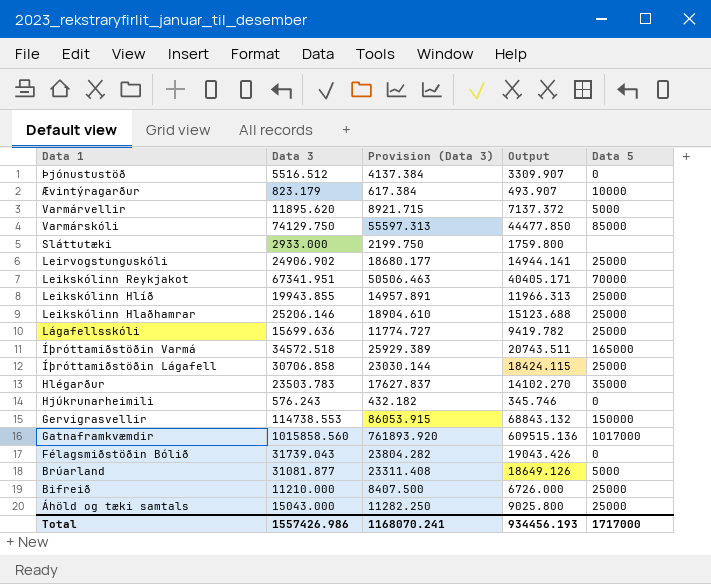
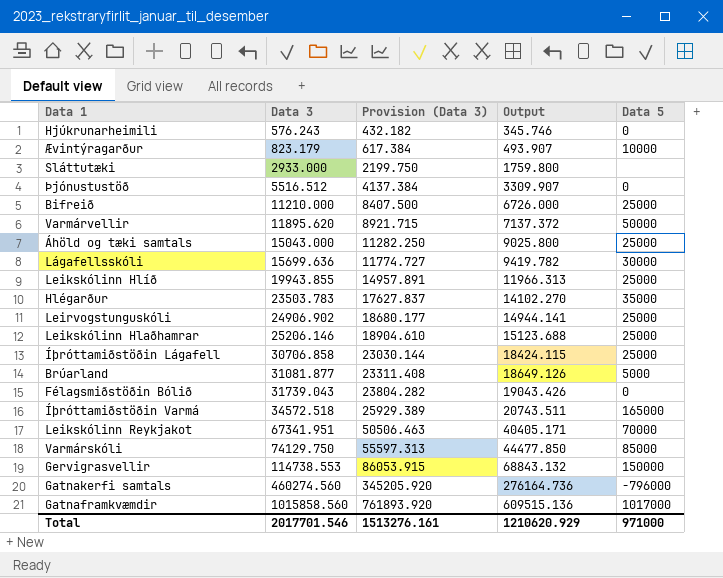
row order: Data 1 descending -> Data 3 ascending
Varmárvellir | Data 5: 5000 -> 50000
Lágafellsskóli | Data 5: 25000 -> 30000
row Gatnakerfi samtals: none -> 460274.560 | 345205.920 | 276164.736 | -796000
Total | Data 3: 1557426.986 -> 2017701.546
Total | Provision (Data 3): 1168070.241 -> 1513276.161
Total | Output: 934456.193 -> 1210620.929
Total | Data 5: 1717000 -> 971000

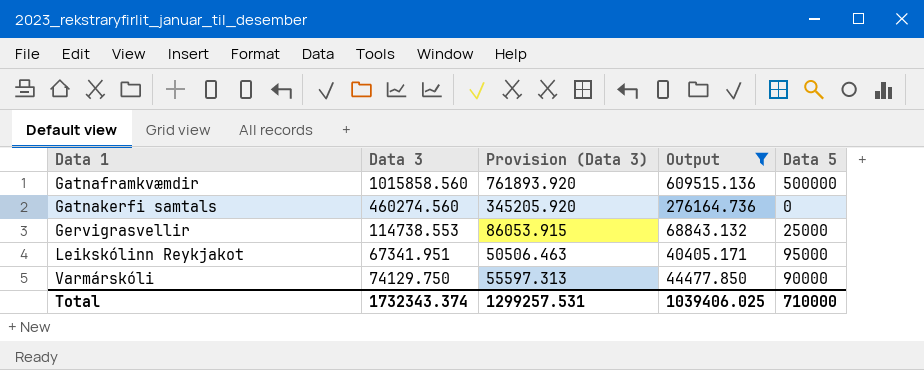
filter: none -> Output >= 40405.171
row order: Data 3 ascending -> Data 1 ascending
Gatnaframkvæmdir | Data 5: 1017000 -> 500000
Gatnakerfi samtals | Data 5: -796000 -> 0
Gervigrasvellir | Data 5: 150000 -> 25000
Leikskólinn Reykjakot | Data 5: 70000 -> 95000
Varmárskóli | Data 5: 85000 -> 90000
Total | Data 3: 2017701.546 -> 1732343.374
Total | Provision (Data 3): 1513276.161 -> 1299257.531
Total | Output: 1210620.929 -> 1039406.025
Total | Data 5: 971000 -> 710000

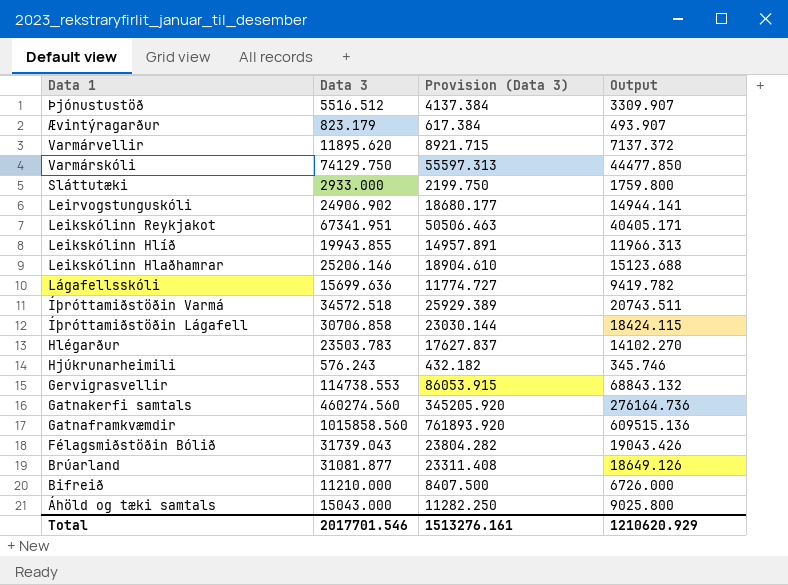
filter: Output >= 40405.171 -> none
row order: Data 1 ascending -> Data 1 descending
column Data 5 | position: 5 -> none
Total | Data 3: 1732343.374 -> 2017701.546
Total | Provision (Data 3): 1299257.531 -> 1513276.161
Total | Output: 1039406.025 -> 1210620.929

